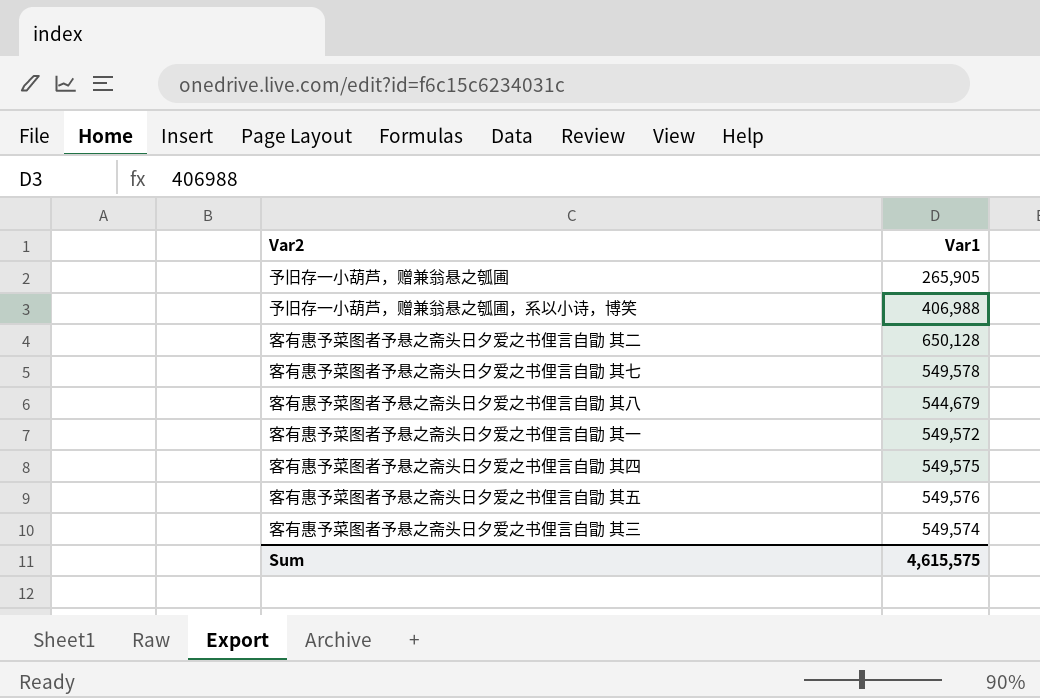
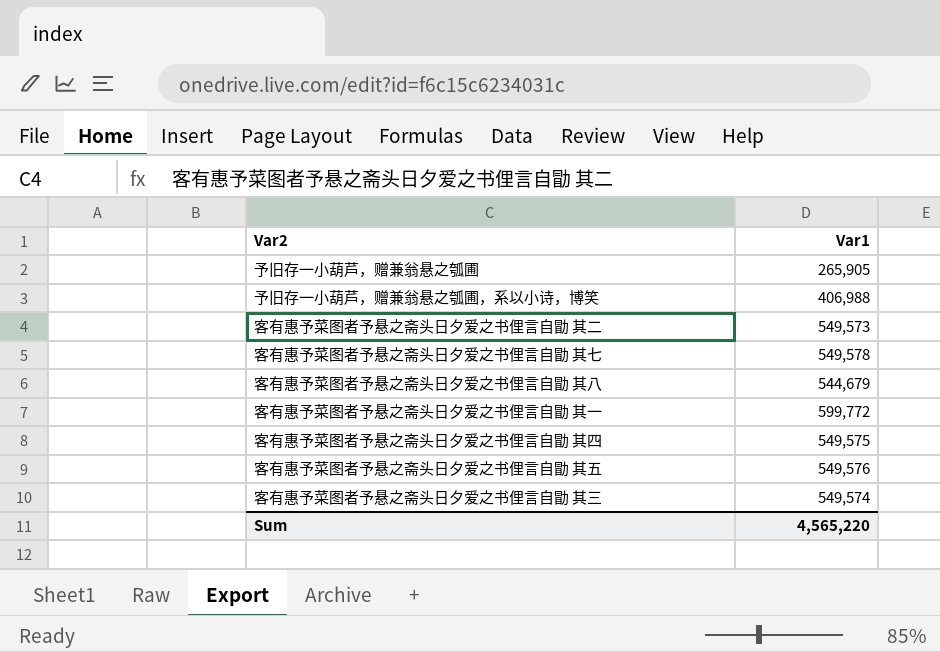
客有惠予菜图者予悬之斋头日夕爱之书俚言自勖 其二 | Var1: 650,128 -> 549,573
客有惠予菜图者予悬之斋头日夕爱之书俚言自勖 其一 | Var1: 549,572 -> 599,772
Sum | Var1: 4,615,575 -> 4,565,220

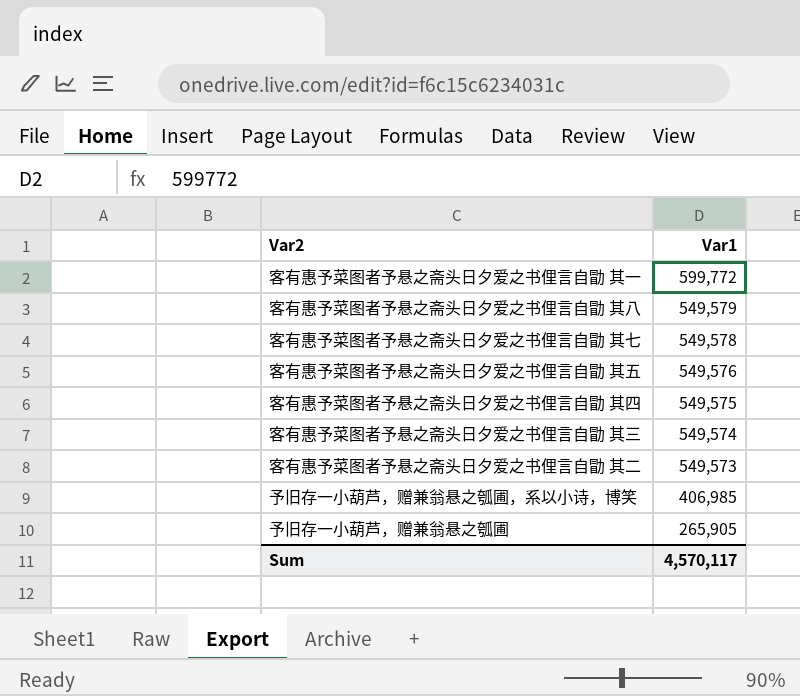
row order: none -> Var1 descending
客有惠予菜图者予悬之斋头日夕爱之书俚言自勖 其八 | Var1: 544,679 -> 549,579
予旧存一小葫芦，赠兼翁悬之瓠圃，系以小诗，博笑 | Var1: 406,988 -> 406,985
Sum | Var1: 4,565,220 -> 4,570,117

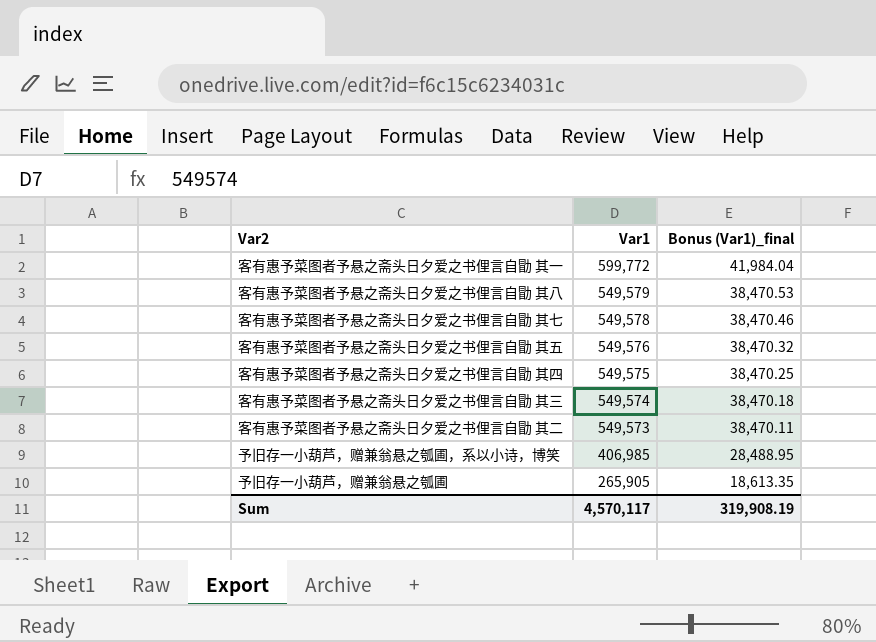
column Bonus (Var1)_final | formula: none -> [Var1] * 0.07

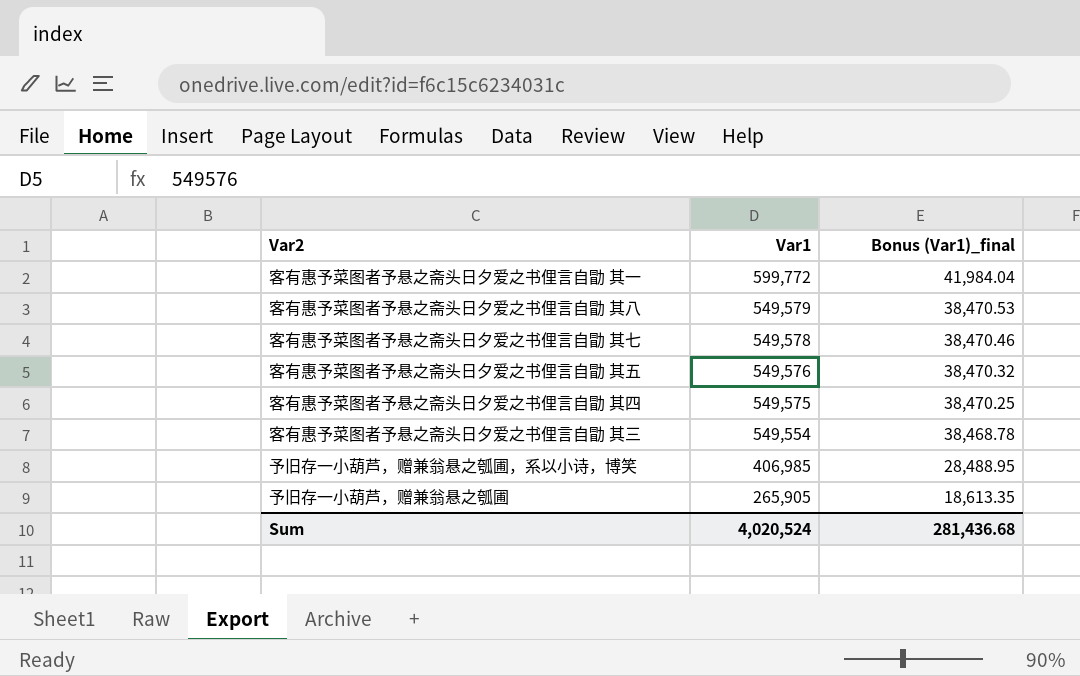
row 客有惠予菜图者予悬之斋头日夕爱之书俚言自勖 其二: 549,573 | 38,470.11 -> none
客有惠予菜图者予悬之斋头日夕爱之书俚言自勖 其三 | Var1: 549,574 -> 549,554
客有惠予菜图者予悬之斋头日夕爱之书俚言自勖 其三 | Bonus (Var1)_final: 38,470.18 -> 38,468.78
Sum | Var1: 4,570,117 -> 4,020,524
Sum | Bonus (Var1)_final: 319,908.19 -> 281,436.68

